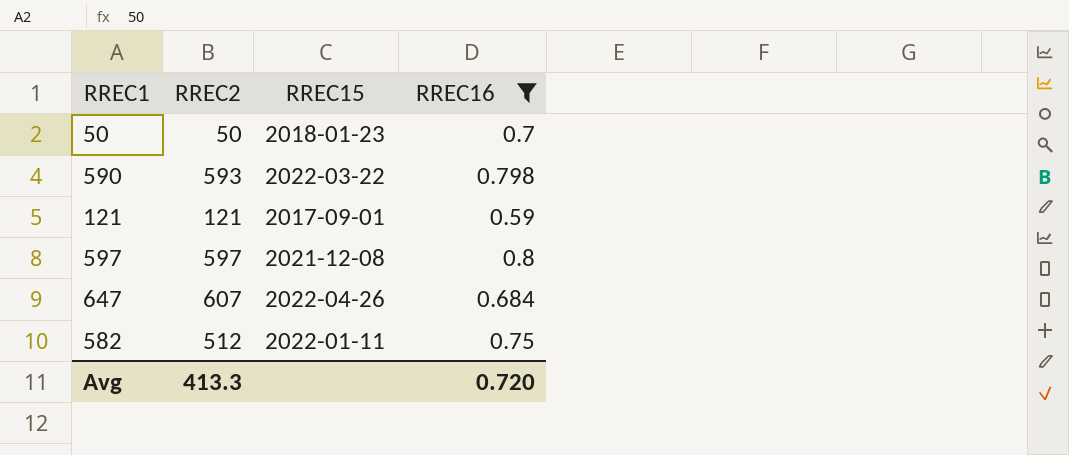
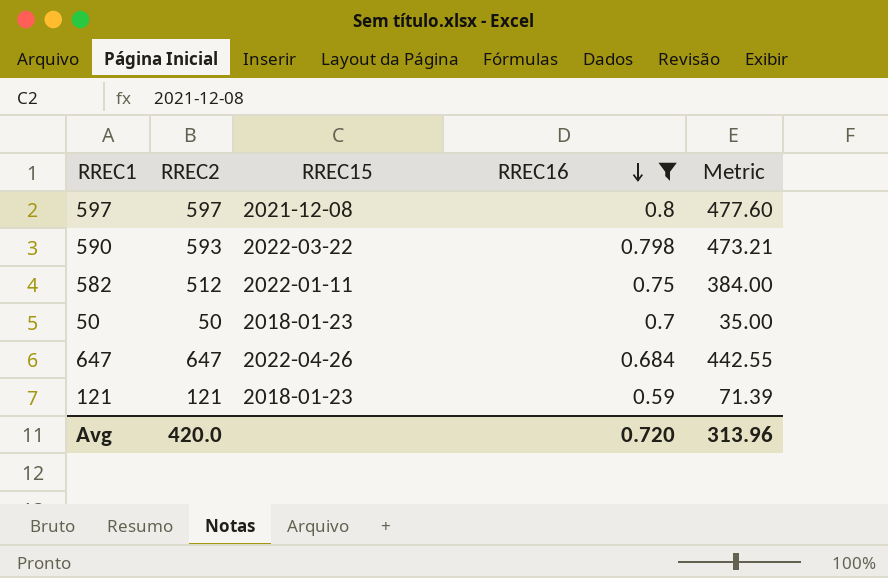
row order: none -> RREC16 descending
column Metric | formula: none -> [RREC2] * [RREC16]
647 | RREC2: 607 -> 647
121 | RREC15: 2017-09-01 -> 2018-01-23
Avg | RREC2: 413.3 -> 420.0

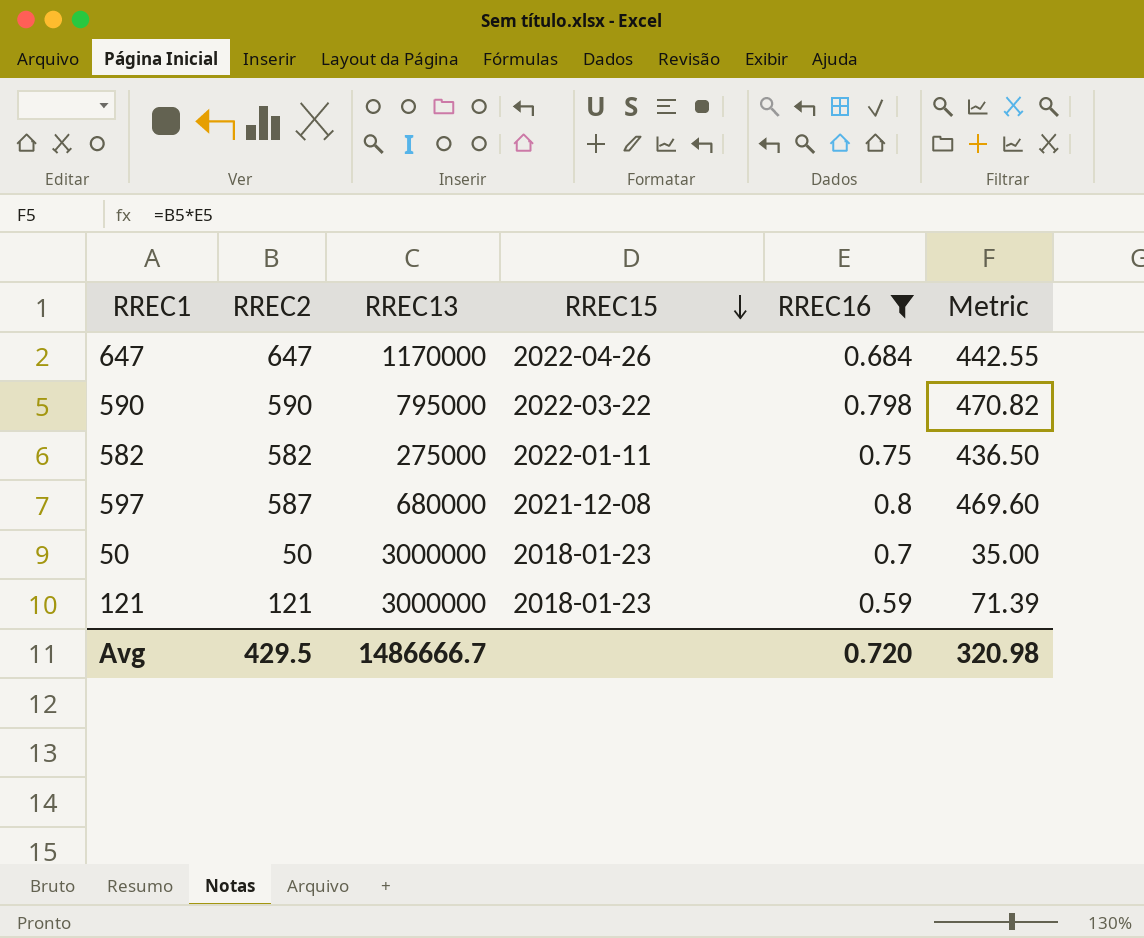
row order: RREC16 descending -> RREC15 descending
column RREC13 | position: none -> 3
590 | RREC2: 593 -> 590
590 | Metric: 473.21 -> 470.82
582 | RREC2: 512 -> 582
582 | Metric: 384.00 -> 436.50
597 | RREC2: 597 -> 587
597 | Metric: 477.60 -> 469.60
Avg | RREC2: 420.0 -> 429.5
Avg | Metric: 313.96 -> 320.98

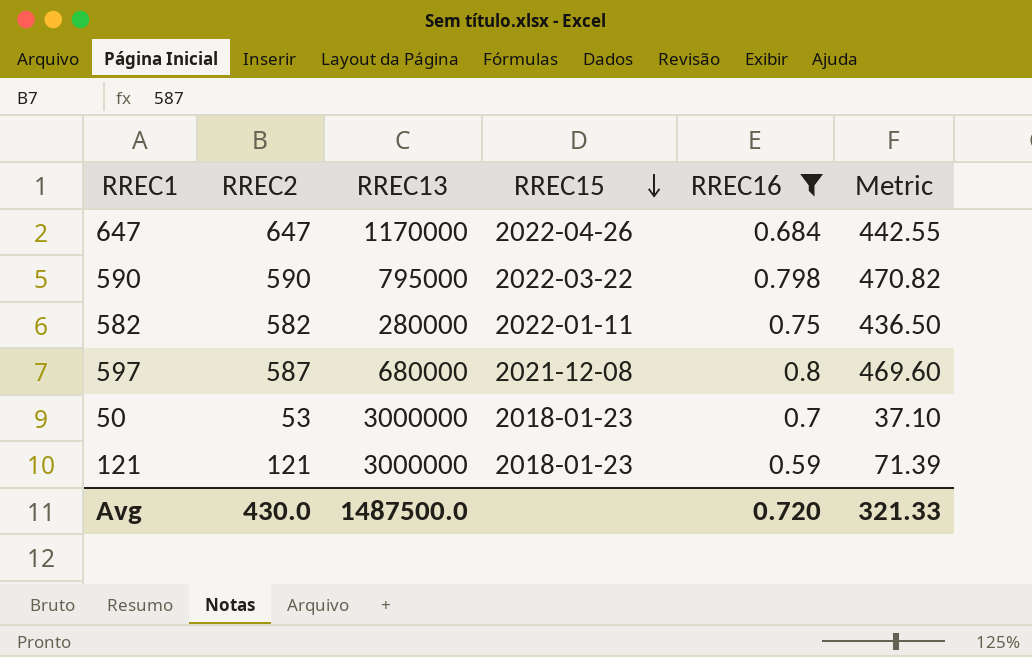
582 | RREC13: 275000 -> 280000
50 | RREC2: 50 -> 53
50 | Metric: 35.00 -> 37.10
Avg | RREC2: 429.5 -> 430.0
Avg | RREC13: 1486666.7 -> 1487500.0
Avg | Metric: 320.98 -> 321.33

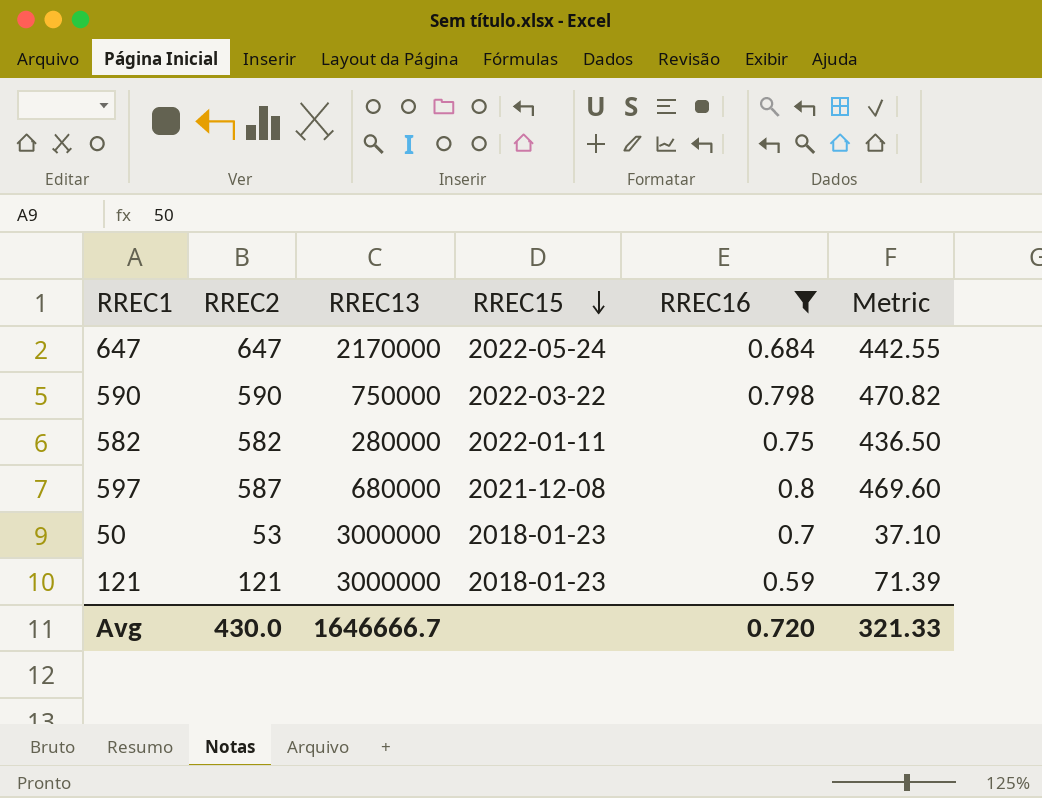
647 | RREC13: 1170000 -> 2170000
647 | RREC15: 2022-04-26 -> 2022-05-24
590 | RREC13: 795000 -> 750000
Avg | RREC13: 1487500.0 -> 1646666.7

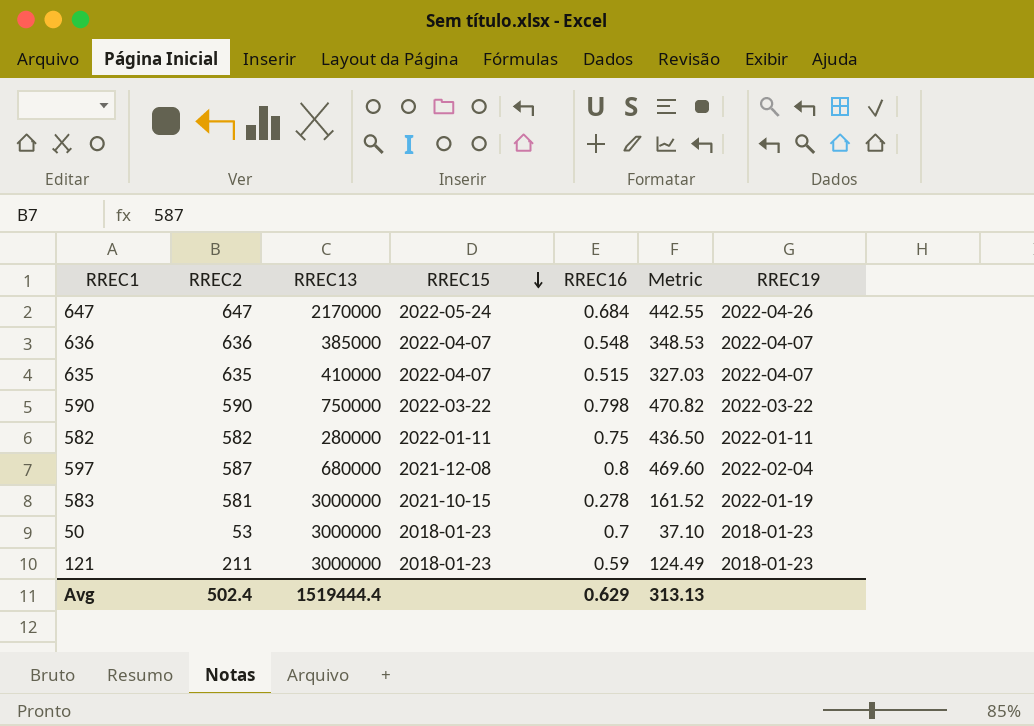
filter: RREC16 >= 0.59 -> none
column RREC19 | position: none -> 7
121 | RREC2: 121 -> 211
121 | Metric: 71.39 -> 124.49
Avg | RREC2: 430.0 -> 502.4
Avg | RREC13: 1646666.7 -> 1519444.4
Avg | RREC16: 0.720 -> 0.629
Avg | Metric: 321.33 -> 313.13

